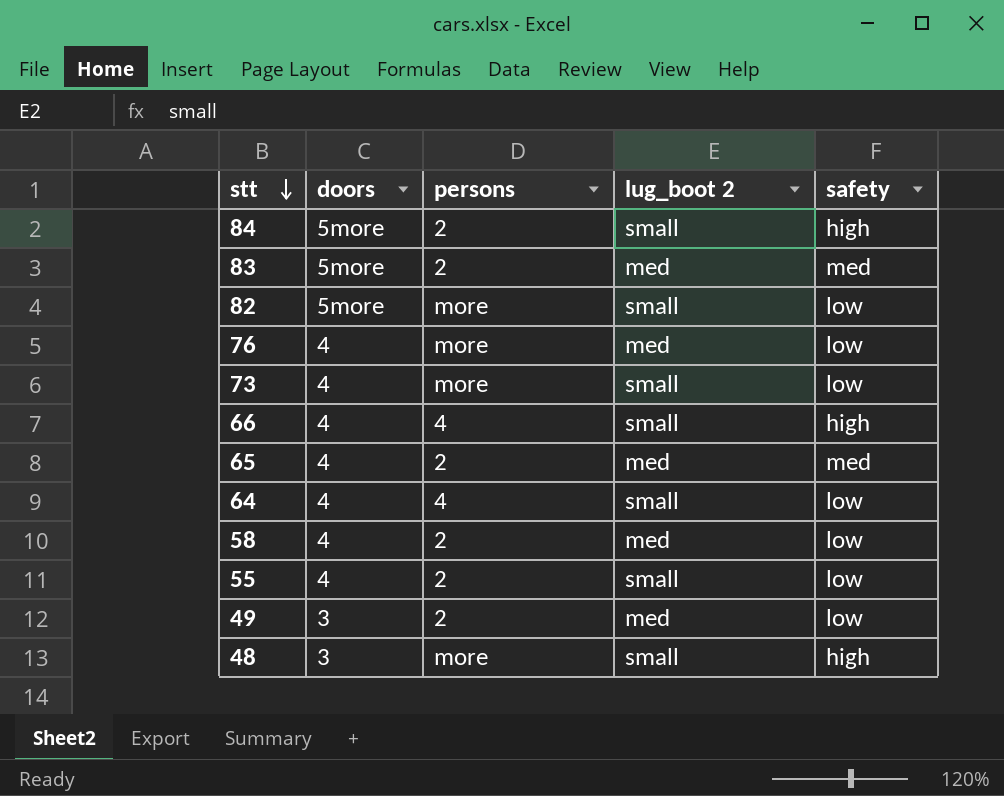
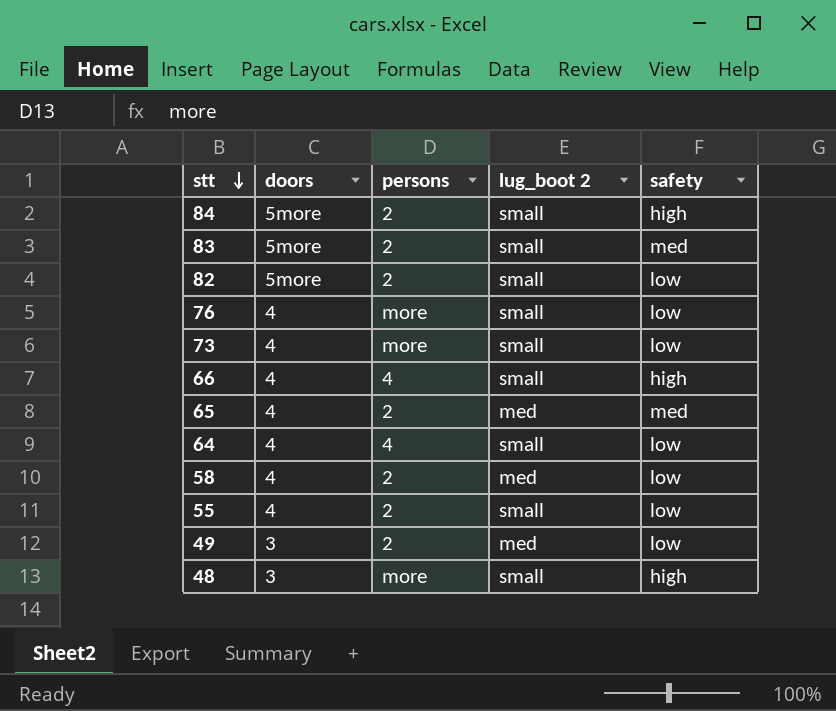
83 | lug_boot 2: med -> small
82 | persons: more -> 2
76 | lug_boot 2: med -> small

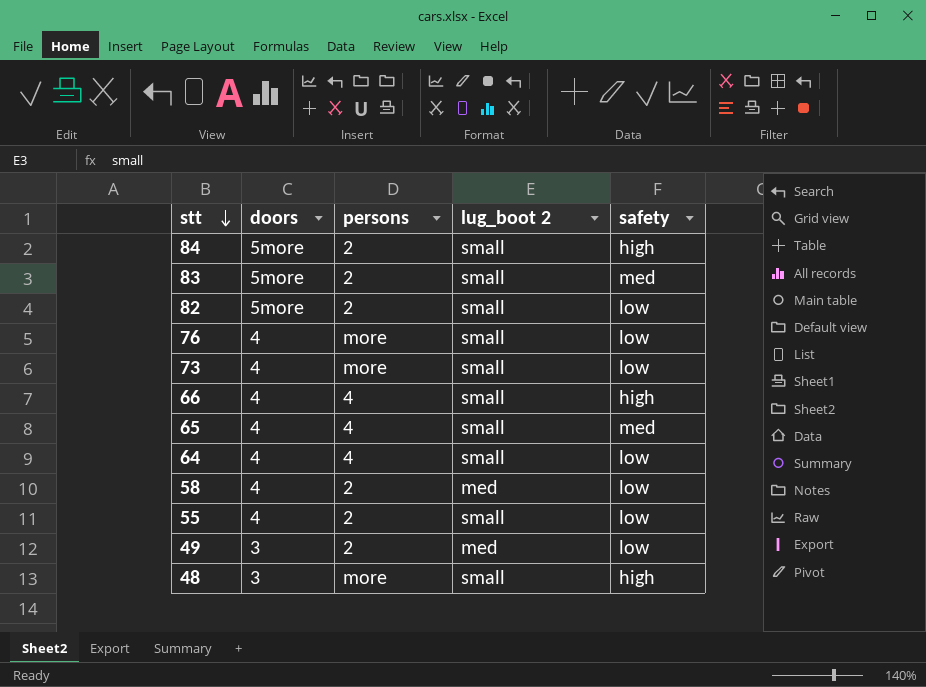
65 | persons: 2 -> 4
65 | lug_boot 2: med -> small

